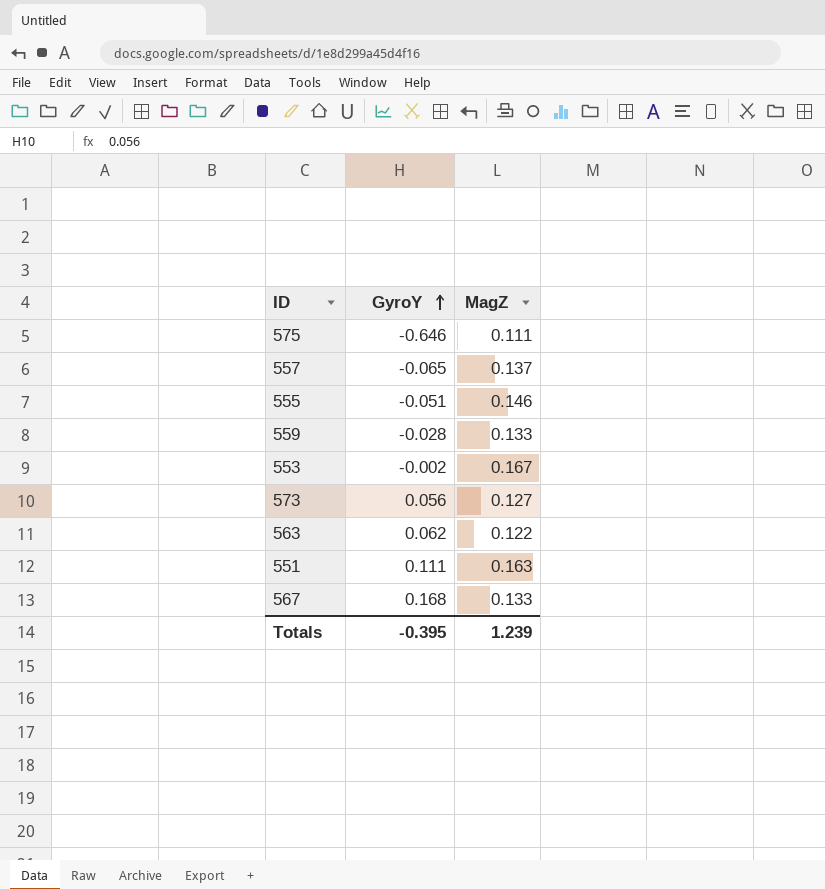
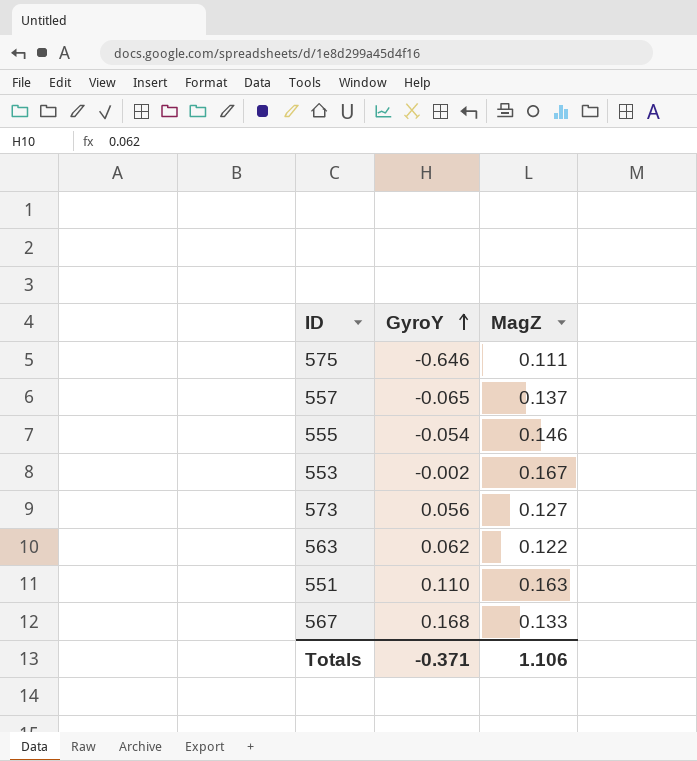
row 559: -0.028 | 0.133 -> none
555 | GyroY: -0.051 -> -0.054
551 | GyroY: 0.111 -> 0.110
Totals | GyroY: -0.395 -> -0.371
Totals | MagZ: 1.239 -> 1.106

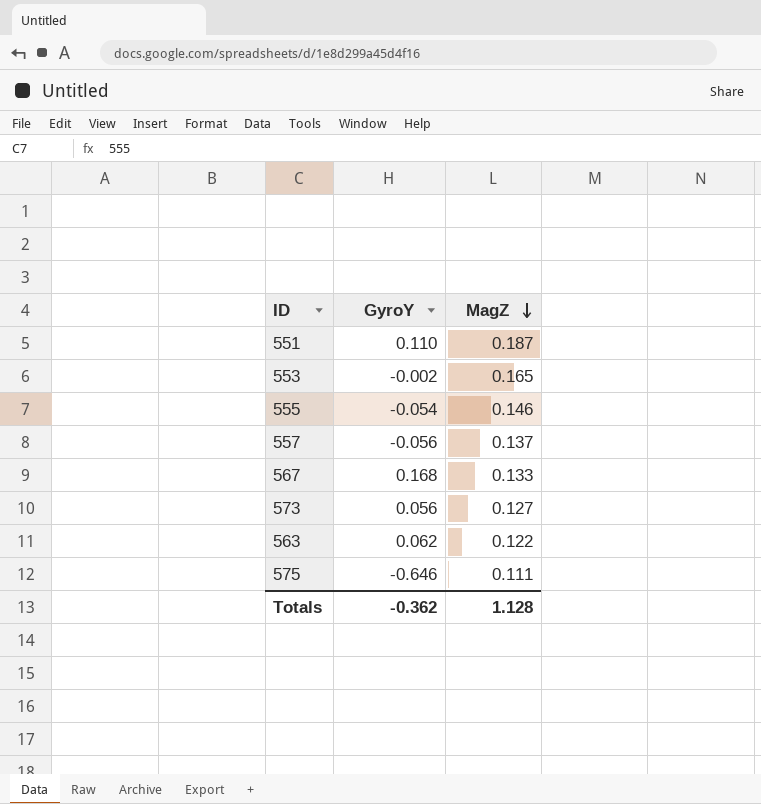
row order: GyroY ascending -> MagZ descending
551 | MagZ: 0.163 -> 0.187
553 | MagZ: 0.167 -> 0.165
557 | GyroY: -0.065 -> -0.056
Totals | GyroY: -0.371 -> -0.362
Totals | MagZ: 1.106 -> 1.128

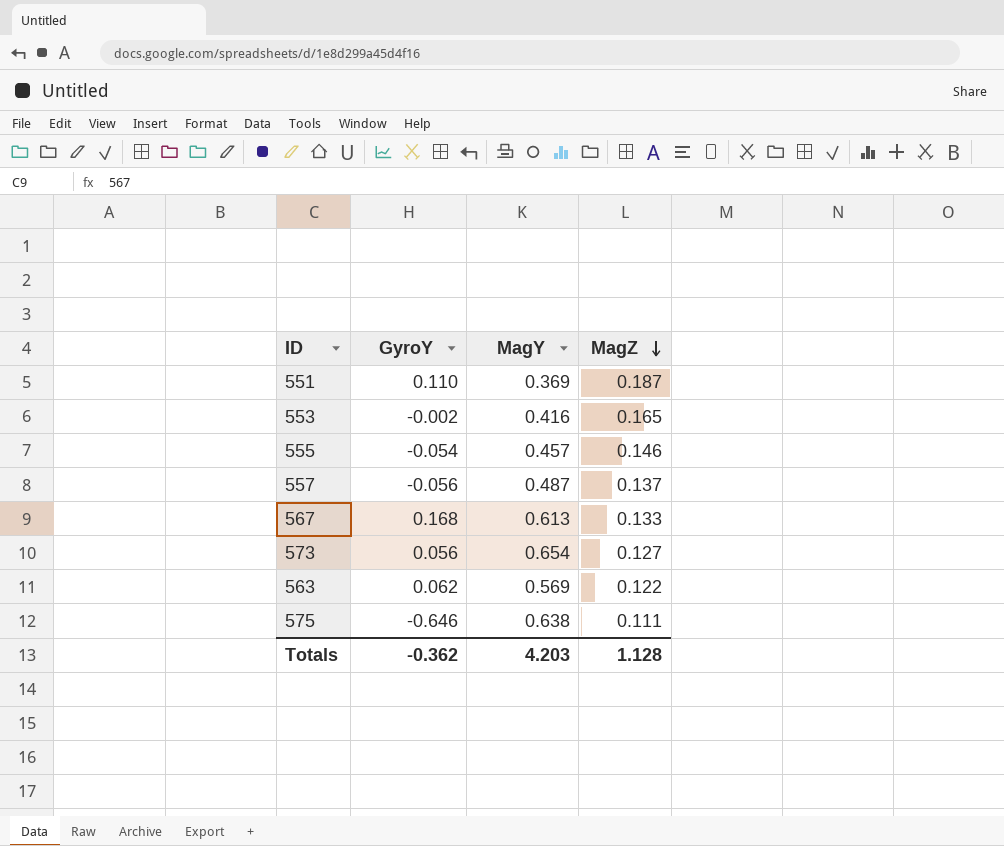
column MagY | position: none -> 3

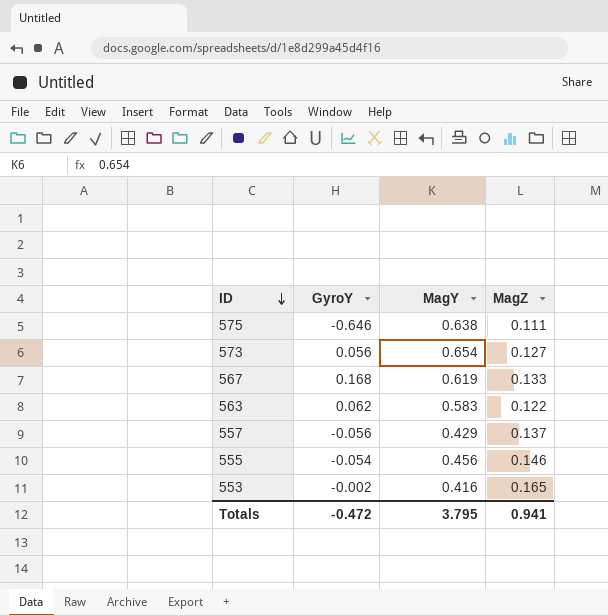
row order: MagZ descending -> ID descending
row 551: 0.110 | 0.369 | 0.187 -> none
567 | MagY: 0.613 -> 0.619
563 | MagY: 0.569 -> 0.583
557 | MagY: 0.487 -> 0.429
555 | MagY: 0.457 -> 0.456
Totals | GyroY: -0.362 -> -0.472
Totals | MagY: 4.203 -> 3.795
Totals | MagZ: 1.128 -> 0.941

